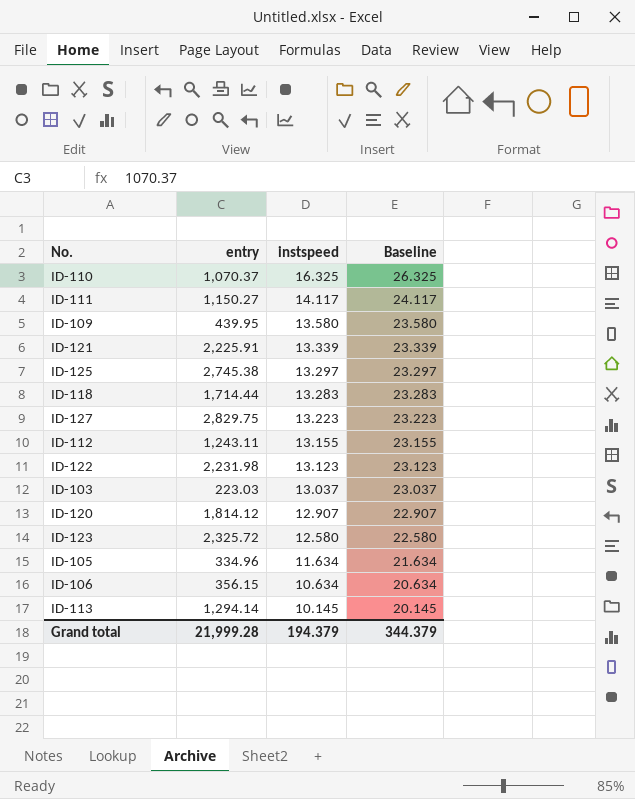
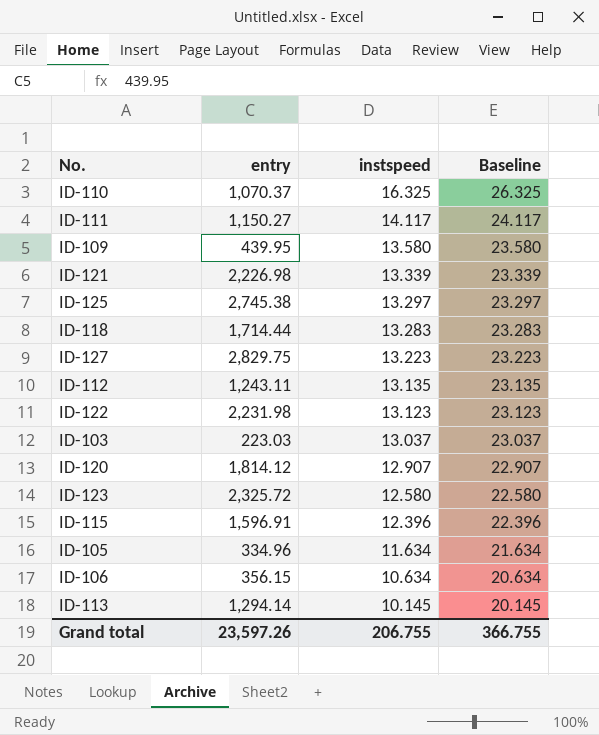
ID-121 | entry: 2,225.91 -> 2,226.98
ID-112 | instspeed: 13.155 -> 13.135
ID-112 | Baseline: 23.155 -> 23.135
row ID-115: none -> 1,596.91 | 12.396 | 22.396
Grand total | entry: 21,999.28 -> 23,597.26
Grand total | instspeed: 194.379 -> 206.755
Grand total | Baseline: 344.379 -> 366.755

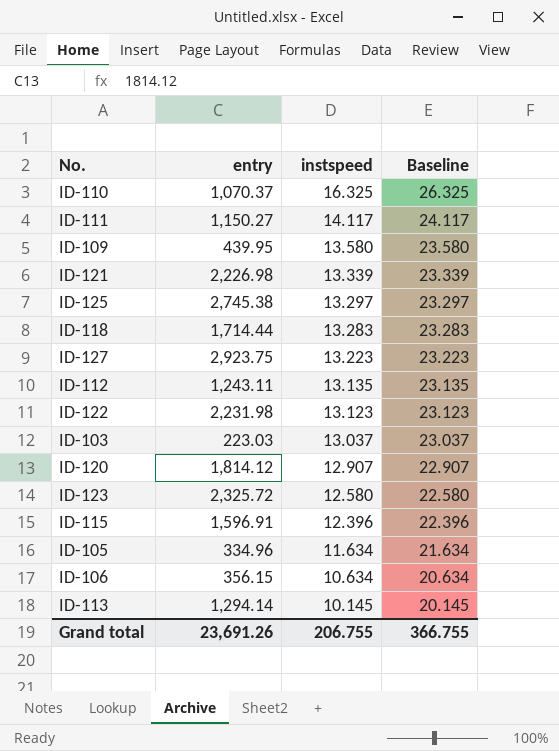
ID-127 | entry: 2,829.75 -> 2,923.75
Grand total | entry: 23,597.26 -> 23,691.26

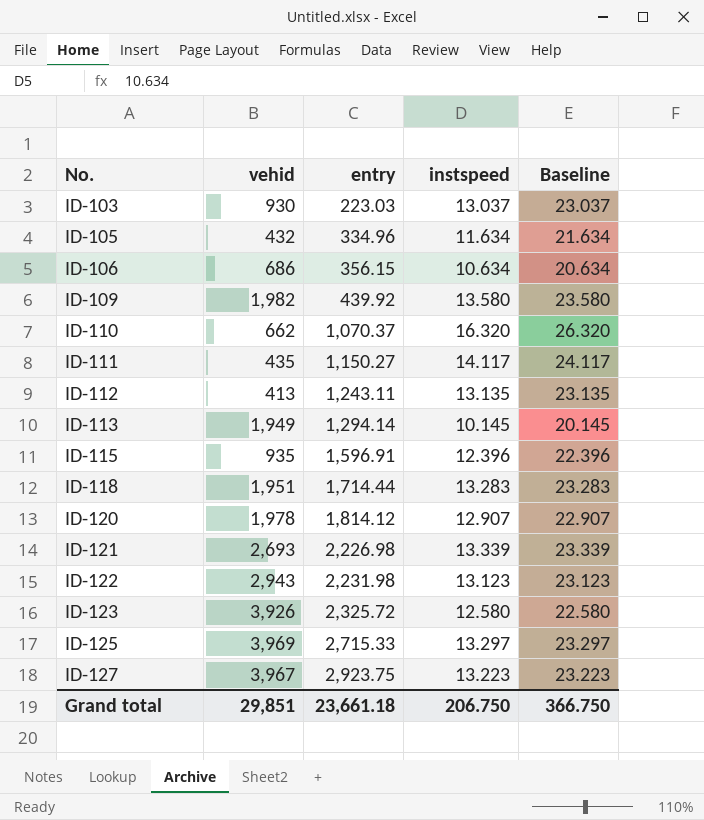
row order: instspeed descending -> No. ascending
column vehid | position: none -> 2
ID-109 | entry: 439.95 -> 439.92
ID-110 | instspeed: 16.325 -> 16.320
ID-110 | Baseline: 26.325 -> 26.320
ID-125 | entry: 2,745.38 -> 2,715.33
Grand total | entry: 23,691.26 -> 23,661.18
Grand total | instspeed: 206.755 -> 206.750
Grand total | Baseline: 366.755 -> 366.750

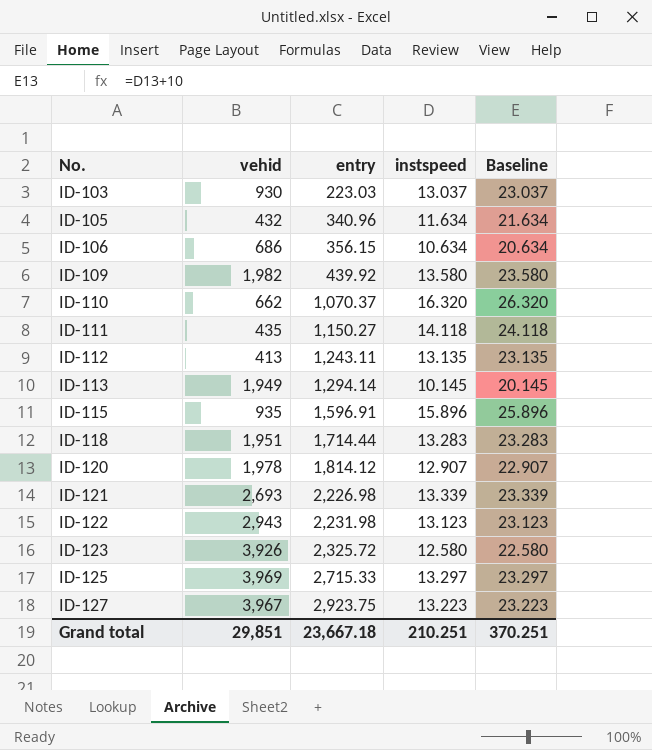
ID-105 | entry: 334.96 -> 340.96
ID-111 | instspeed: 14.117 -> 14.118
ID-111 | Baseline: 24.117 -> 24.118
ID-115 | instspeed: 12.396 -> 15.896
ID-115 | Baseline: 22.396 -> 25.896
Grand total | entry: 23,661.18 -> 23,667.18
Grand total | instspeed: 206.750 -> 210.251
Grand total | Baseline: 366.750 -> 370.251

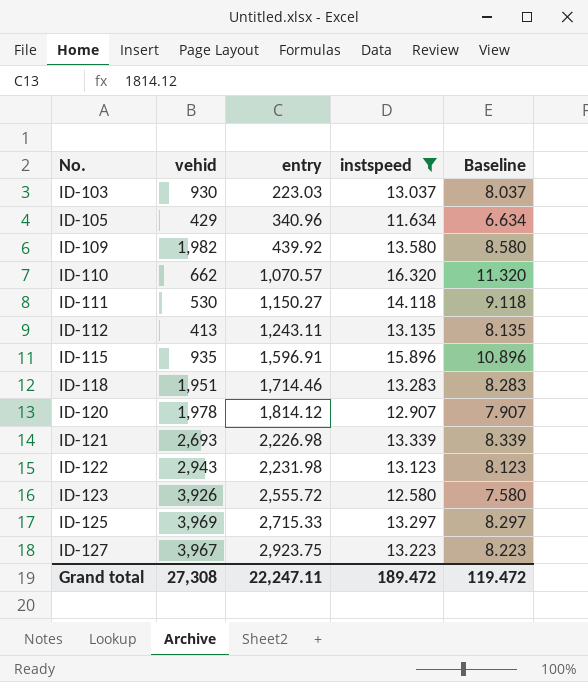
filter: none -> instspeed >= 11.634
column Baseline | formula: [instspeed] + 10 -> [instspeed] - 5
ID-105 | vehid: 432 -> 429
ID-110 | entry: 1,070.37 -> 1,070.57
ID-111 | vehid: 435 -> 530
ID-118 | entry: 1,714.44 -> 1,714.46
ID-123 | entry: 2,325.72 -> 2,555.72
Grand total | vehid: 29,851 -> 27,308
Grand total | entry: 23,667.18 -> 22,247.11
Grand total | instspeed: 210.251 -> 189.472
Grand total | Baseline: 370.251 -> 119.472

